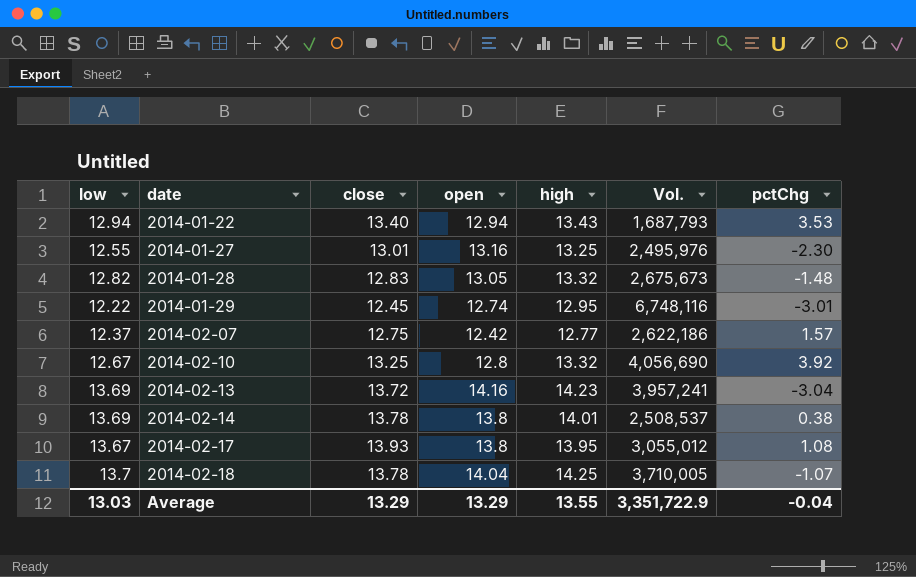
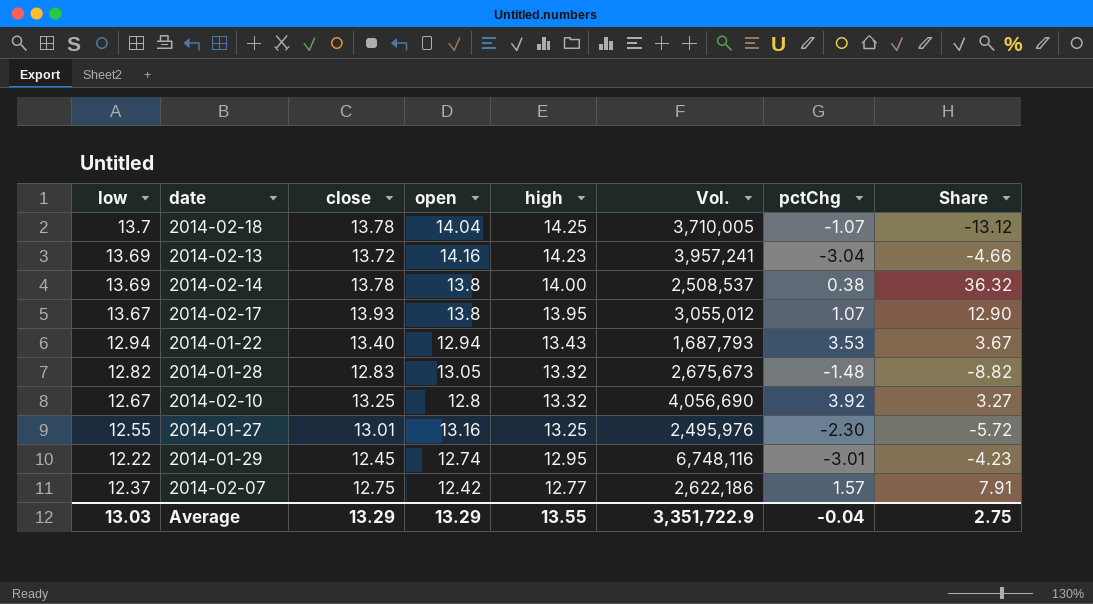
row order: date ascending -> high descending
column Share | formula: none -> [open] / [pctChg]
2014-02-14 | high: 14.01 -> 14.00
2014-02-17 | pctChg: 1.08 -> 1.07

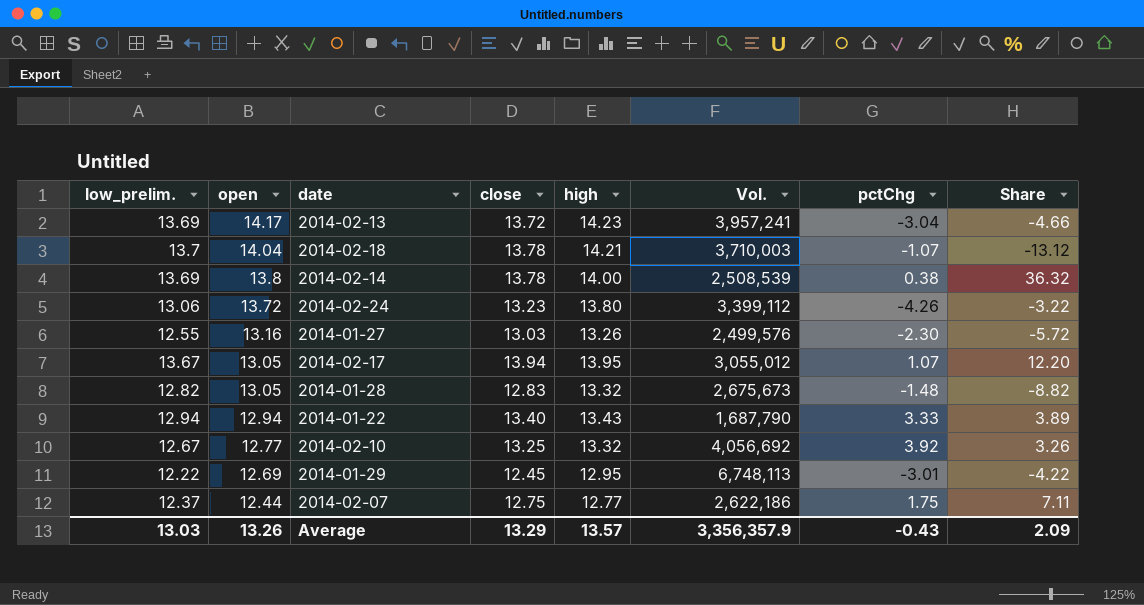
row order: high descending -> open descending
column name: low -> low_prelim.
column open | position: 4 -> 2
2014-02-13 | open: 14.16 -> 14.17
2014-02-18 | high: 14.25 -> 14.21
2014-02-18 | Vol.: 3,710,005 -> 3,710,003
2014-02-14 | Vol.: 2,508,537 -> 2,508,539
row 2014-02-24: none -> 13.06 | 13.72 | 13.23 | 13.80 | 3,399,112 | -4.26 | -3.22
2014-01-27 | close: 13.01 -> 13.03
2014-01-27 | high: 13.25 -> 13.26
2014-01-27 | Vol.: 2,495,976 -> 2,499,576
2014-02-17 | open: 13.8 -> 13.05
2014-02-17 | close: 13.93 -> 13.94
2014-02-17 | Share: 12.90 -> 12.20
2014-01-22 | Vol.: 1,687,793 -> 1,687,790
2014-01-22 | pctChg: 3.53 -> 3.33
2014-01-22 | Share: 3.67 -> 3.89
2014-02-10 | open: 12.8 -> 12.77
2014-02-10 | Vol.: 4,056,690 -> 4,056,692
2014-02-10 | Share: 3.27 -> 3.26
2014-01-29 | open: 12.74 -> 12.69
2014-01-29 | Vol.: 6,748,116 -> 6,748,113
2014-01-29 | Share: -4.23 -> -4.22
2014-02-07 | open: 12.42 -> 12.44
2014-02-07 | pctChg: 1.57 -> 1.75
2014-02-07 | Share: 7.91 -> 7.11
Average | open: 13.29 -> 13.26
Average | high: 13.55 -> 13.57
Average | Vol.: 3,351,722.9 -> 3,356,357.9
Average | pctChg: -0.04 -> -0.43
Average | Share: 2.75 -> 2.09

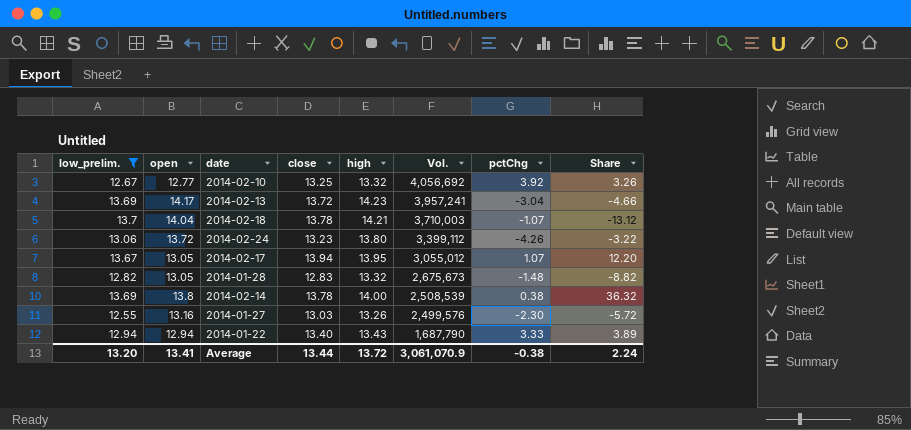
filter: none -> low_prelim. >= 12.55
row order: open descending -> Vol. descending
Average | low_prelim.: 13.03 -> 13.20
Average | open: 13.26 -> 13.41
Average | close: 13.29 -> 13.44
Average | high: 13.57 -> 13.72
Average | Vol.: 3,356,357.9 -> 3,061,070.9
Average | pctChg: -0.43 -> -0.38
Average | Share: 2.09 -> 2.24

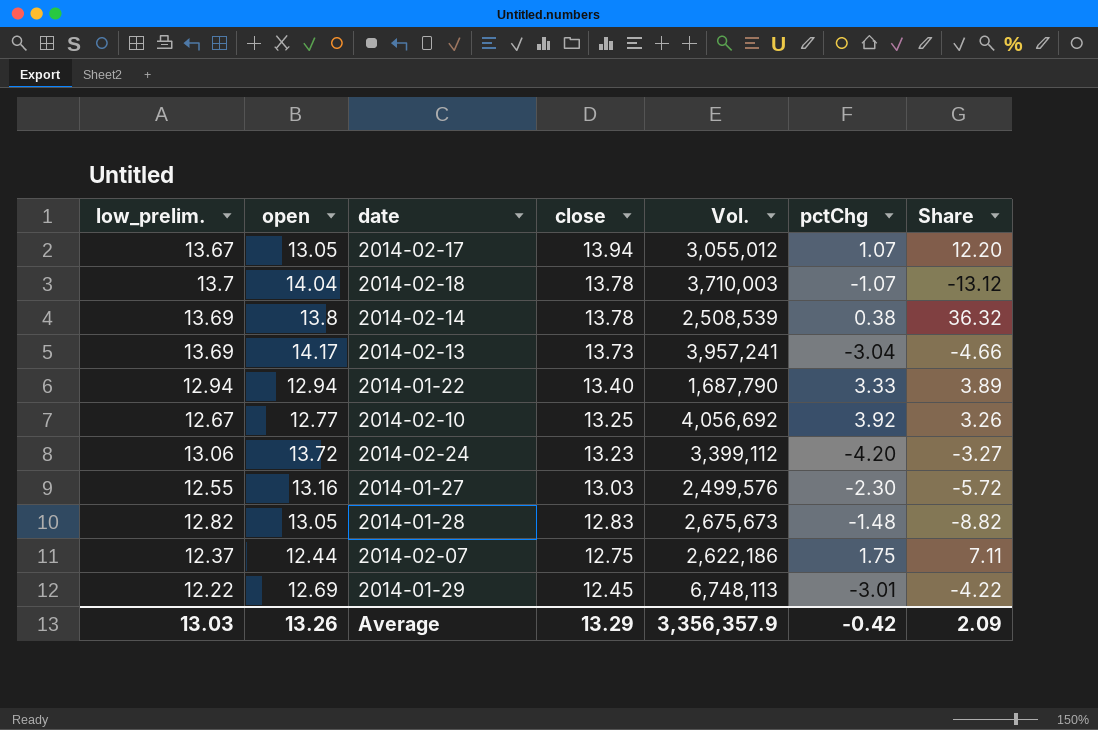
filter: low_prelim. >= 12.55 -> none
row order: Vol. descending -> close descending
column high | position: 5 -> none
2014-02-13 | close: 13.72 -> 13.73
2014-02-24 | pctChg: -4.26 -> -4.20
2014-02-24 | Share: -3.22 -> -3.27
Average | low_prelim.: 13.20 -> 13.03
Average | open: 13.41 -> 13.26
Average | close: 13.44 -> 13.29
Average | Vol.: 3,061,070.9 -> 3,356,357.9
Average | pctChg: -0.38 -> -0.42
Average | Share: 2.24 -> 2.09

